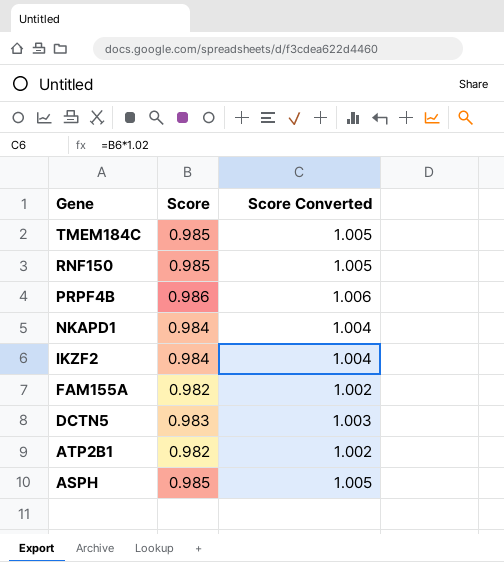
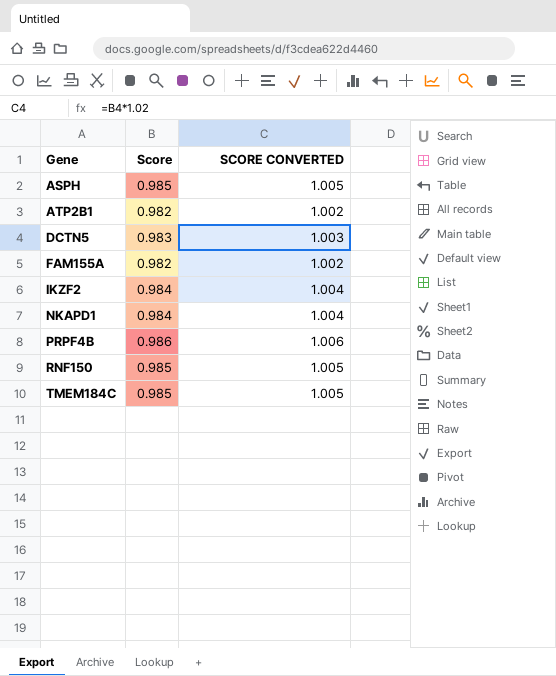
row order: Gene descending -> Gene ascending
column name: Score Converted -> SCORE CONVERTED

